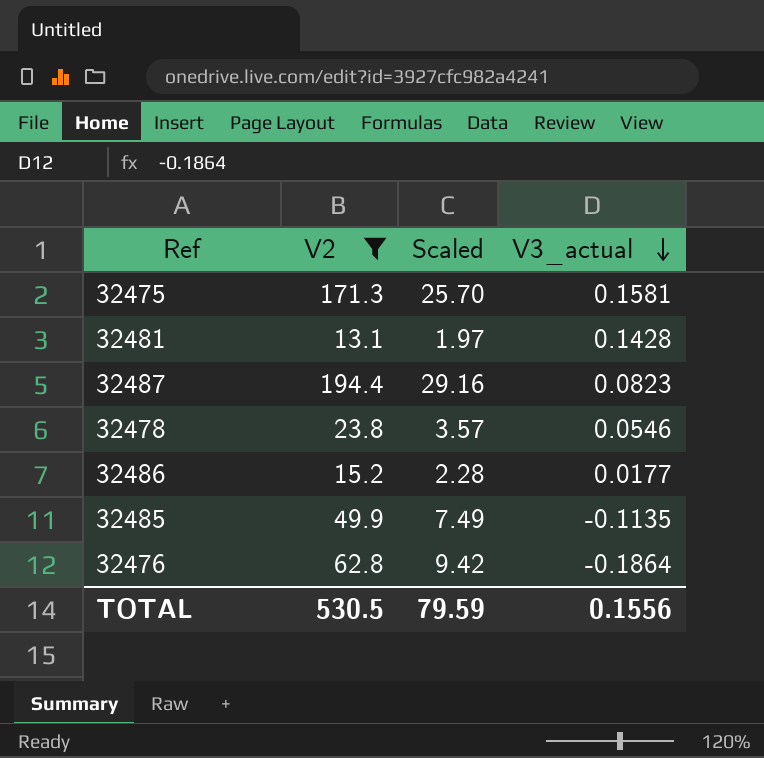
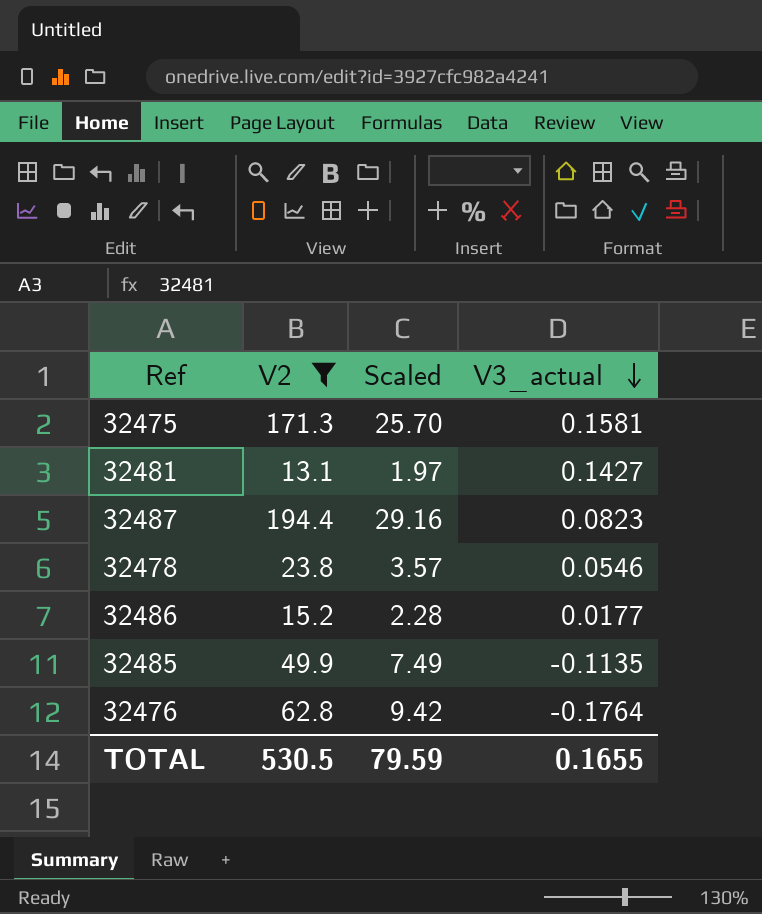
32481 | V3_actual: 0.1428 -> 0.1427
32476 | V3_actual: -0.1864 -> -0.1764
TOTAL | V3_actual: 0.1556 -> 0.1655

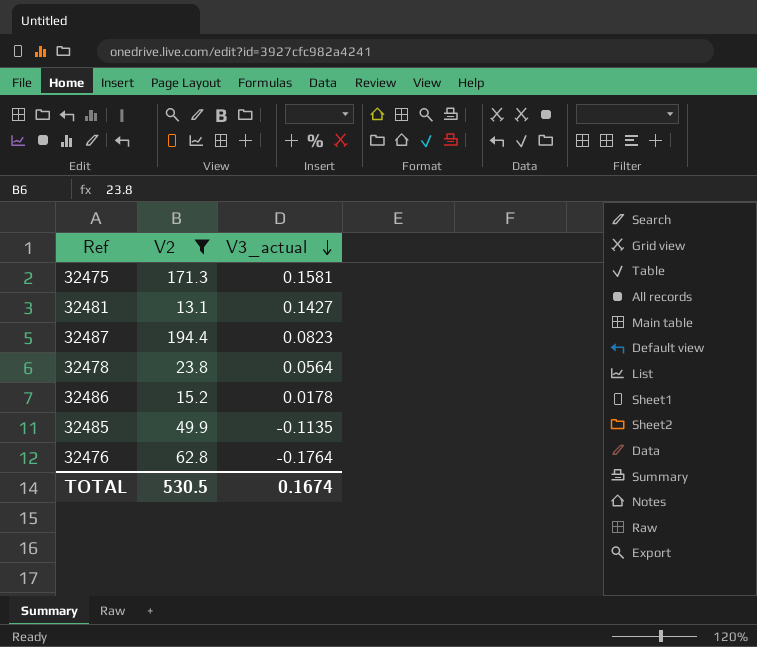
column Scaled | formula: [V2] * 0.15 -> none
32478 | V3_actual: 0.0546 -> 0.0564
32486 | V3_actual: 0.0177 -> 0.0178
TOTAL | V3_actual: 0.1655 -> 0.1674

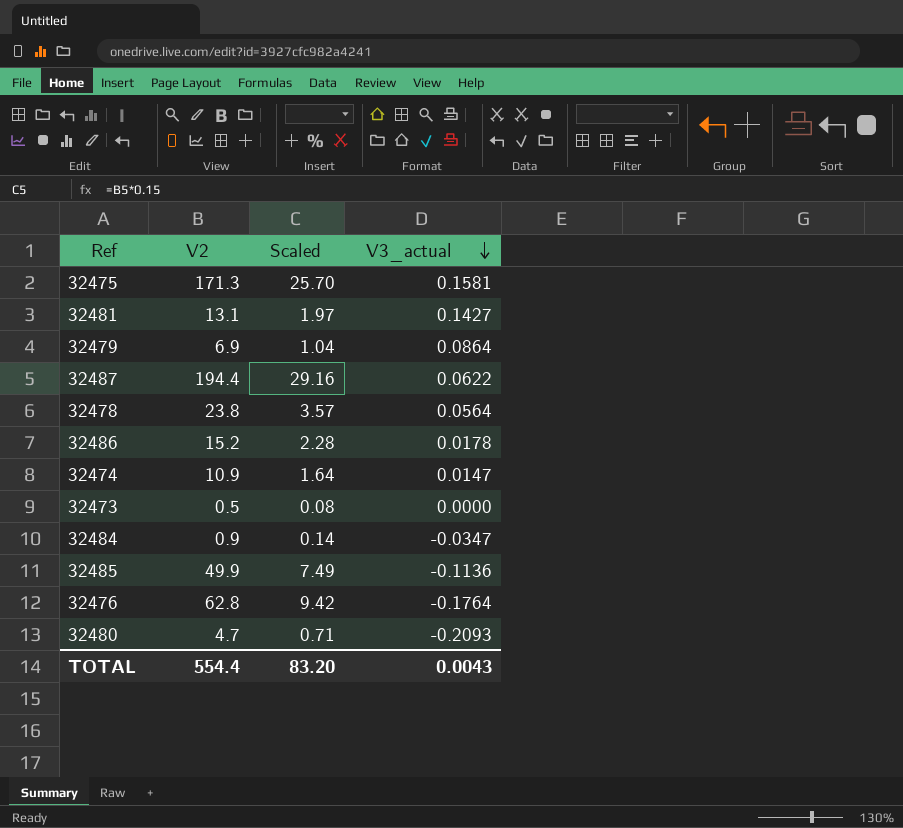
filter: V2 >= 13.1 -> none
column Scaled | formula: none -> [V2] * 0.15
32487 | V3_actual: 0.0823 -> 0.0622
32485 | V3_actual: -0.1135 -> -0.1136
TOTAL | V2: 530.5 -> 554.4
TOTAL | V3_actual: 0.1674 -> 0.0043

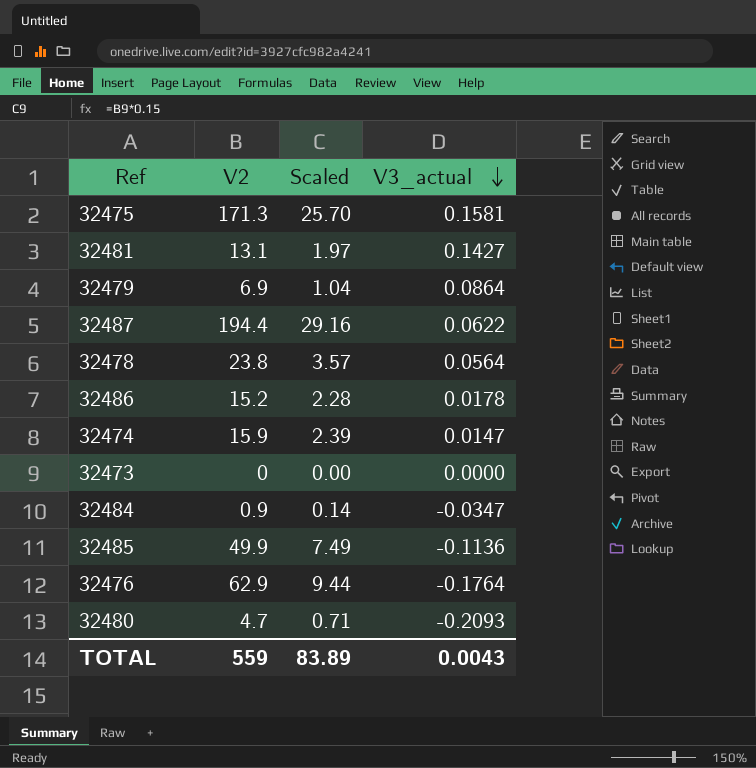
32474 | V2: 10.9 -> 15.9
32474 | Scaled: 1.64 -> 2.39
32473 | V2: 0.5 -> 0
32473 | Scaled: 0.08 -> 0.00
32476 | V2: 62.8 -> 62.9
32476 | Scaled: 9.42 -> 9.44
TOTAL | V2: 554.4 -> 559
TOTAL | Scaled: 83.20 -> 83.89

